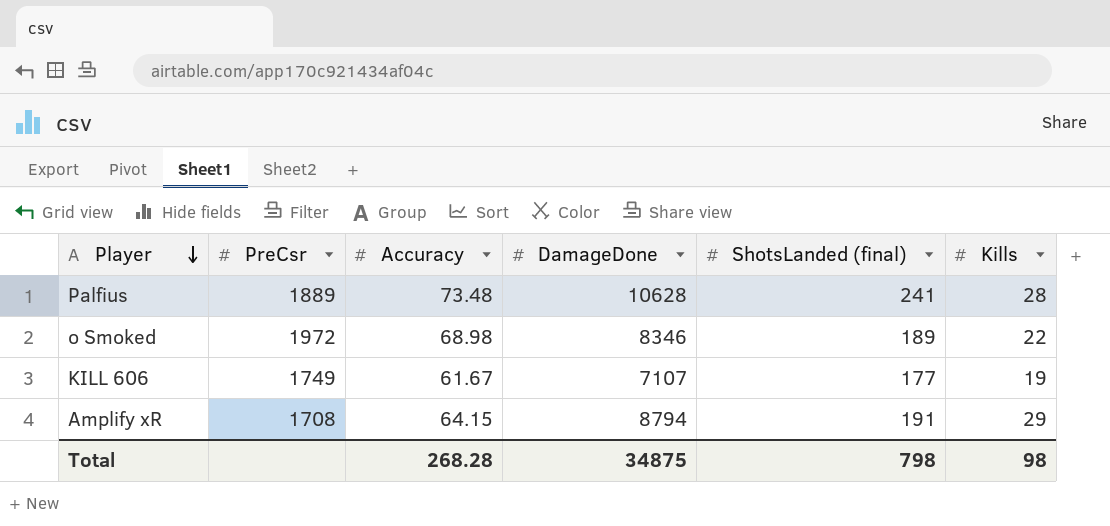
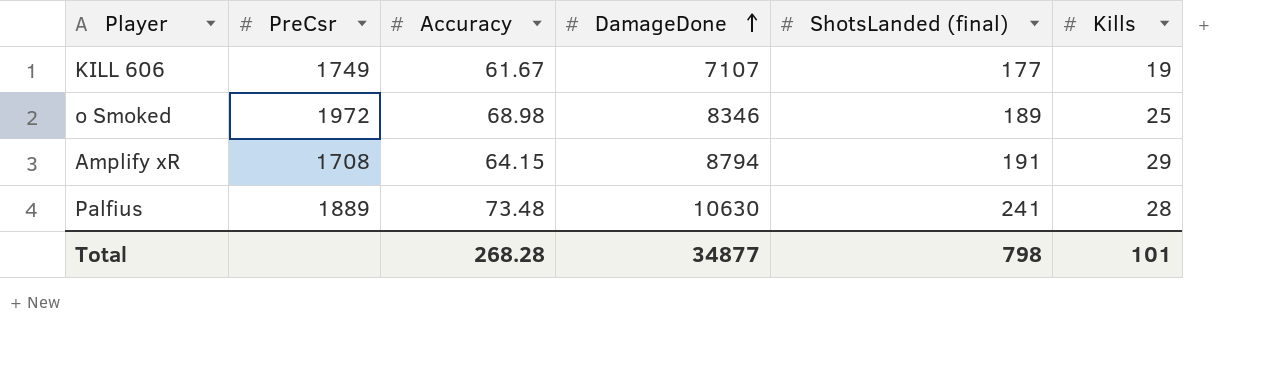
row order: Player descending -> DamageDone ascending
o Smoked | Kills: 22 -> 25
Palfius | DamageDone: 10628 -> 10630
Total | DamageDone: 34875 -> 34877
Total | Kills: 98 -> 101

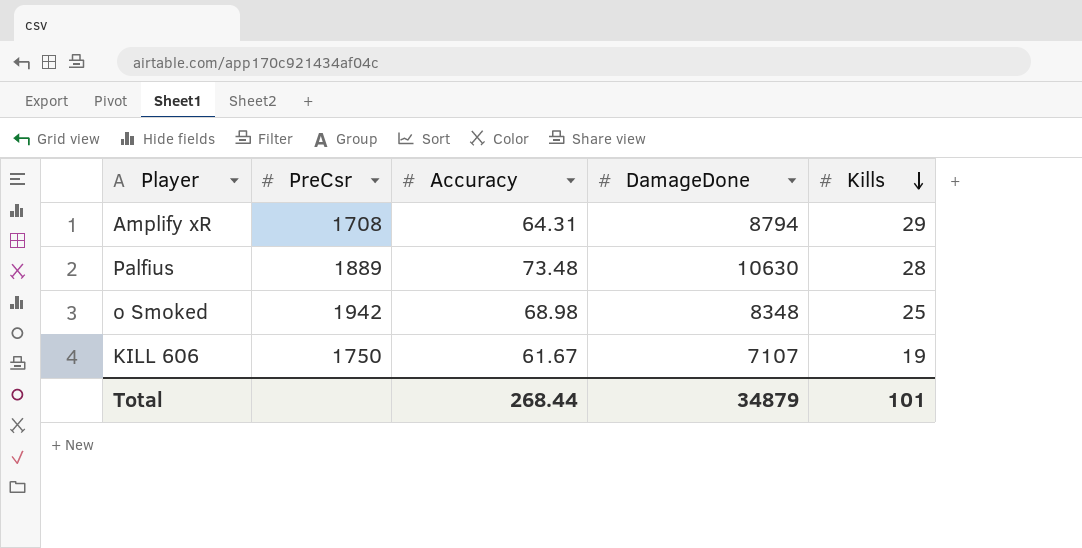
row order: DamageDone ascending -> Kills descending
column ShotsLanded (final) | position: 5 -> none
Amplify xR | Accuracy: 64.15 -> 64.31
o Smoked | PreCsr: 1972 -> 1942
o Smoked | DamageDone: 8346 -> 8348
KILL 606 | PreCsr: 1749 -> 1750
Total | Accuracy: 268.28 -> 268.44
Total | DamageDone: 34877 -> 34879

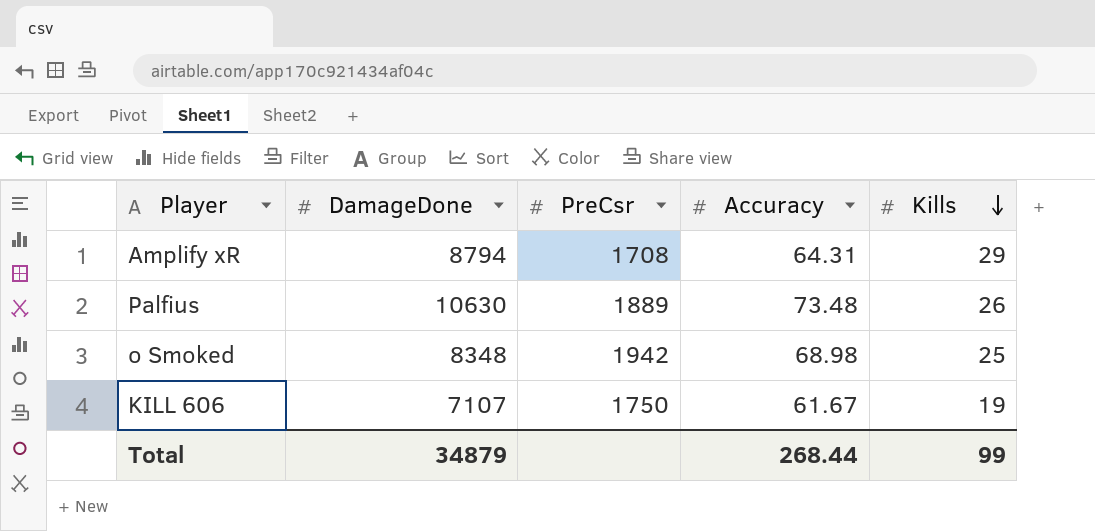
column DamageDone | position: 4 -> 2
Palfius | Kills: 28 -> 26
Total | Kills: 101 -> 99

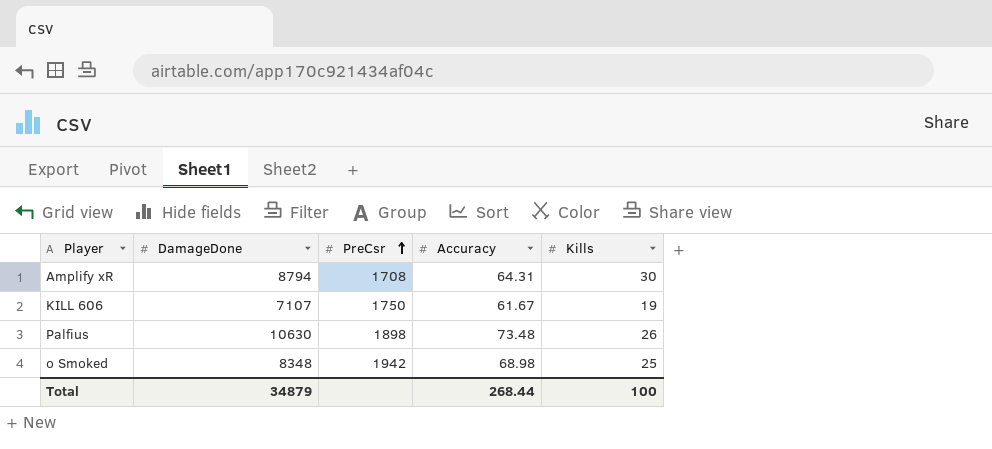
row order: Kills descending -> PreCsr ascending
Amplify xR | Kills: 29 -> 30
Palfius | PreCsr: 1889 -> 1898
Total | Kills: 99 -> 100

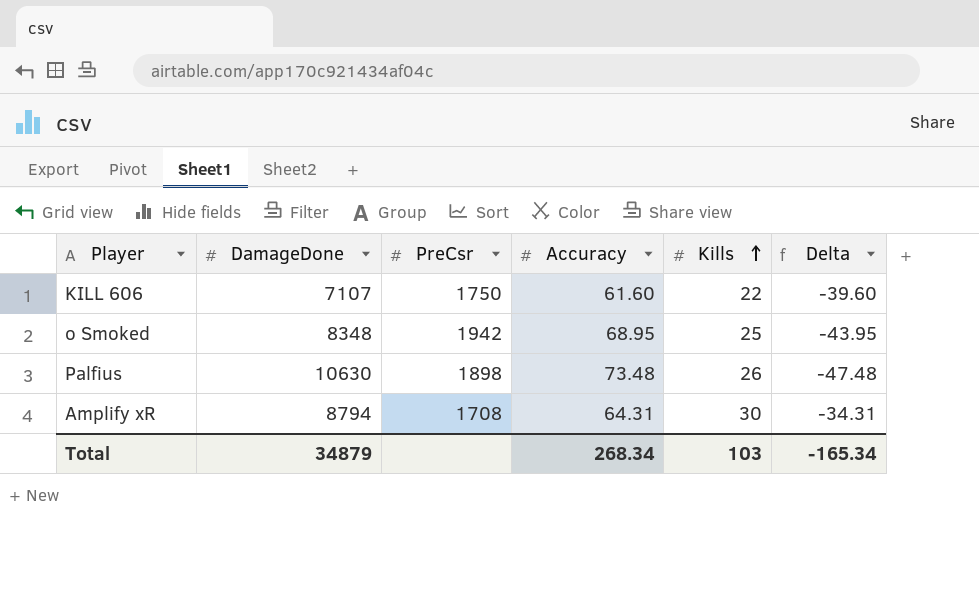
row order: PreCsr ascending -> Kills ascending
column Delta | formula: none -> [Kills] - [Accuracy]
KILL 606 | Accuracy: 61.67 -> 61.60
KILL 606 | Kills: 19 -> 22
o Smoked | Accuracy: 68.98 -> 68.95
Total | Accuracy: 268.44 -> 268.34
Total | Kills: 100 -> 103

